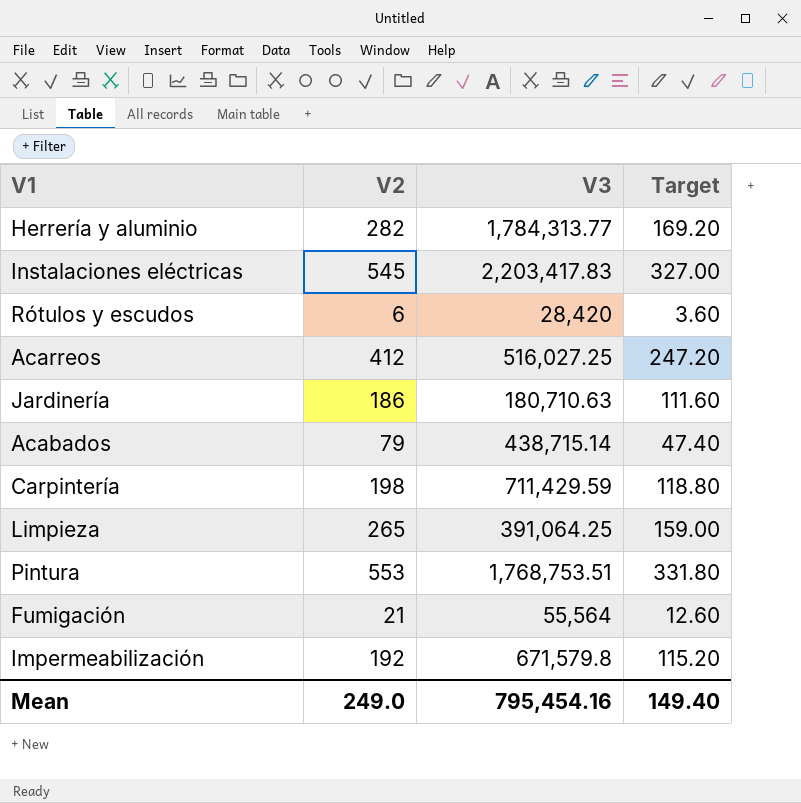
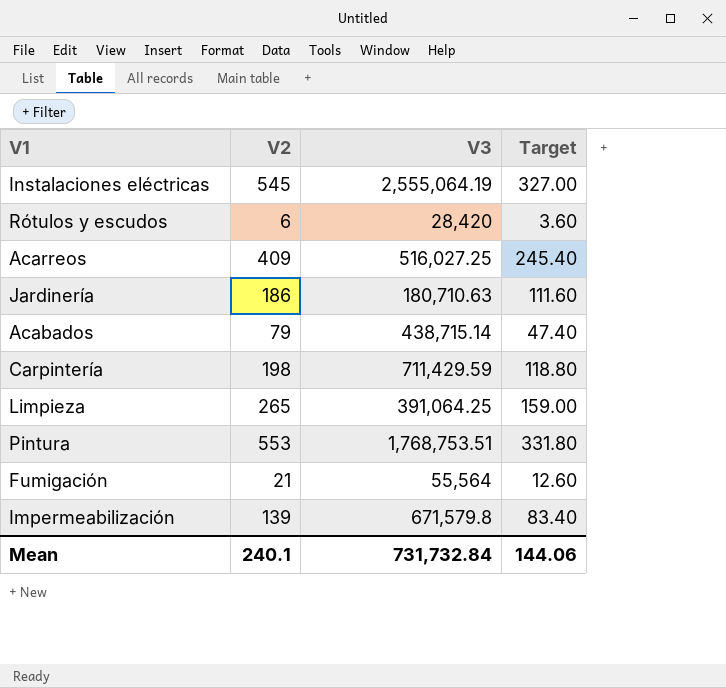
row Herrería y aluminio: 282 | 1,784,313.77 | 169.20 -> none
Instalaciones eléctricas | V3: 2,203,417.83 -> 2,555,064.19
Acarreos | V2: 412 -> 409
Acarreos | Target: 247.20 -> 245.40
Impermeabilización | V2: 192 -> 139
Impermeabilización | Target: 115.20 -> 83.40
Mean | V2: 249.0 -> 240.1
Mean | V3: 795,454.16 -> 731,732.84
Mean | Target: 149.40 -> 144.06

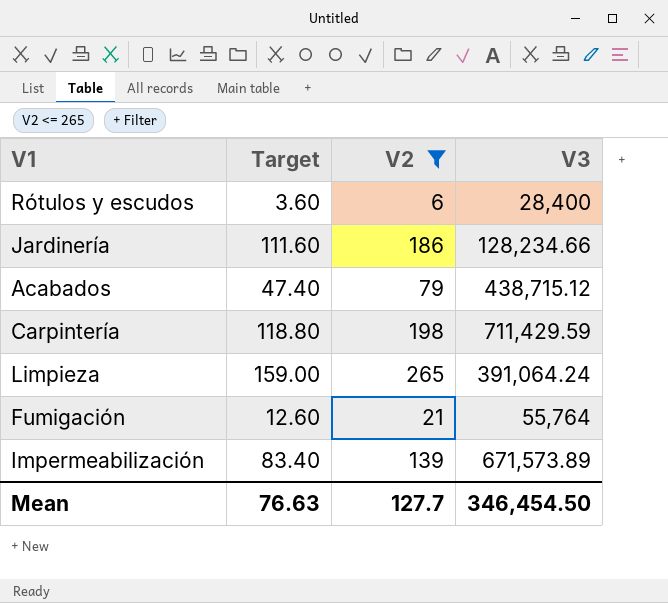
filter: none -> V2 <= 265
column Target | position: 4 -> 2
Rótulos y escudos | V3: 28,420 -> 28,400
Jardinería | V3: 180,710.63 -> 128,234.66
Acabados | V3: 438,715.14 -> 438,715.12
Limpieza | V3: 391,064.25 -> 391,064.24
Fumigación | V3: 55,564 -> 55,764
Impermeabilización | V3: 671,579.8 -> 671,573.89
Mean | Target: 144.06 -> 76.63
Mean | V2: 240.1 -> 127.7
Mean | V3: 731,732.84 -> 346,454.50

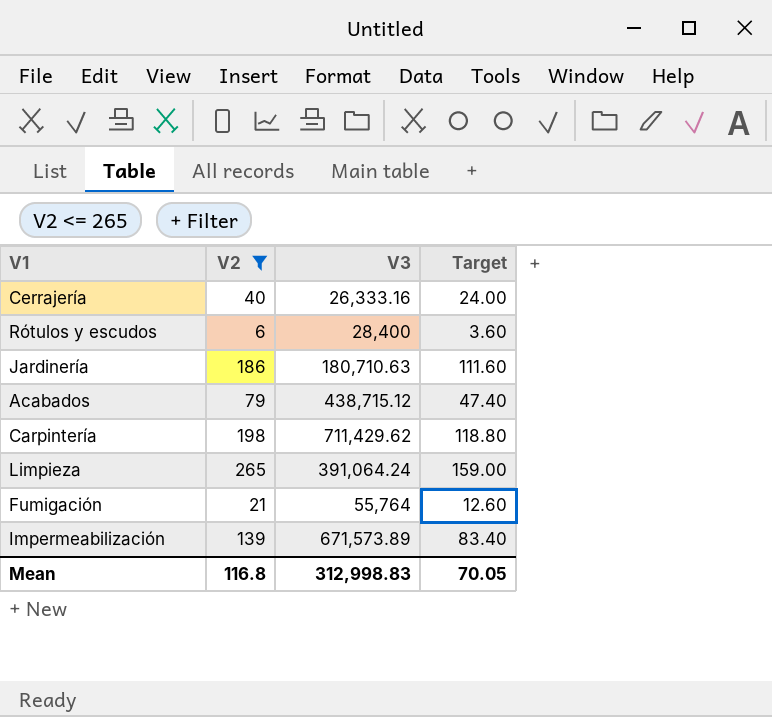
column Target | position: 2 -> 4
row Cerrajería: none -> 40 | 26,333.16 | 24.00
Jardinería | V3: 128,234.66 -> 180,710.63
Carpintería | V3: 711,429.59 -> 711,429.62
Mean | V2: 127.7 -> 116.8
Mean | V3: 346,454.50 -> 312,998.83
Mean | Target: 76.63 -> 70.05

